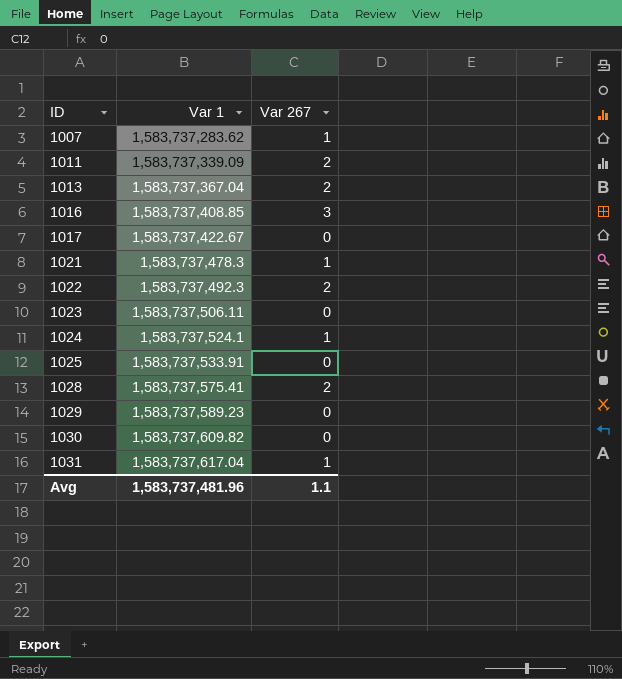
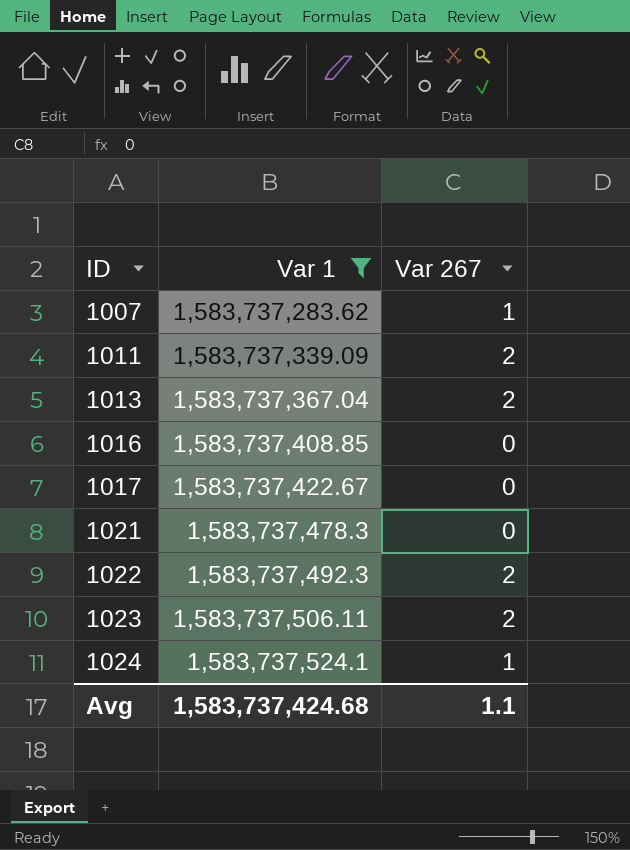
filter: none -> Var 1 <= 1,583,737,524.1
1016 | Var 267: 3 -> 0
1021 | Var 267: 1 -> 0
1023 | Var 267: 0 -> 2
Avg | Var 1: 1,583,737,481.96 -> 1,583,737,424.68

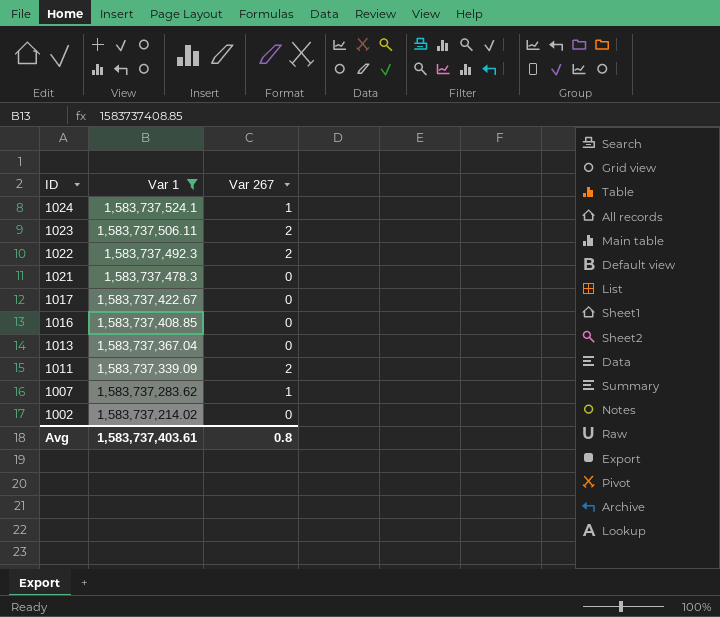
row order: ID ascending -> ID descending
1013 | Var 267: 2 -> 0
row 1002: none -> 1,583,737,214.02 | 0
Avg | Var 1: 1,583,737,424.68 -> 1,583,737,403.61
Avg | Var 267: 1.1 -> 0.8

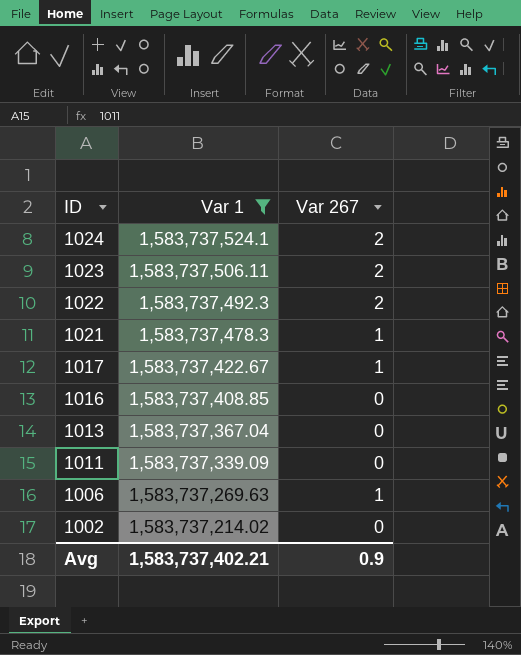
row 1007: 1,583,737,283.62 | 1 -> none
1024 | Var 267: 1 -> 2
1021 | Var 267: 0 -> 1
1017 | Var 267: 0 -> 1
1011 | Var 267: 2 -> 0
row 1006: none -> 1,583,737,269.63 | 1
Avg | Var 1: 1,583,737,403.61 -> 1,583,737,402.21
Avg | Var 267: 0.8 -> 0.9

